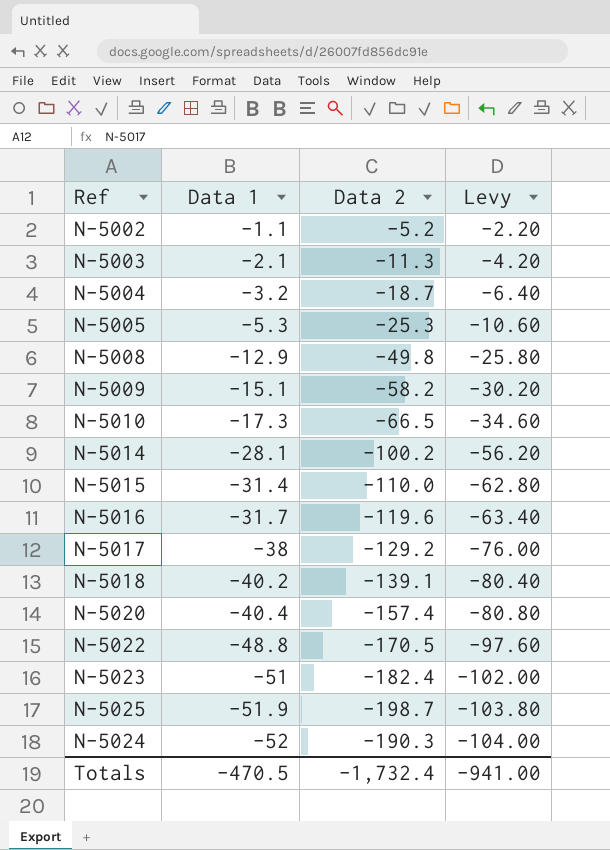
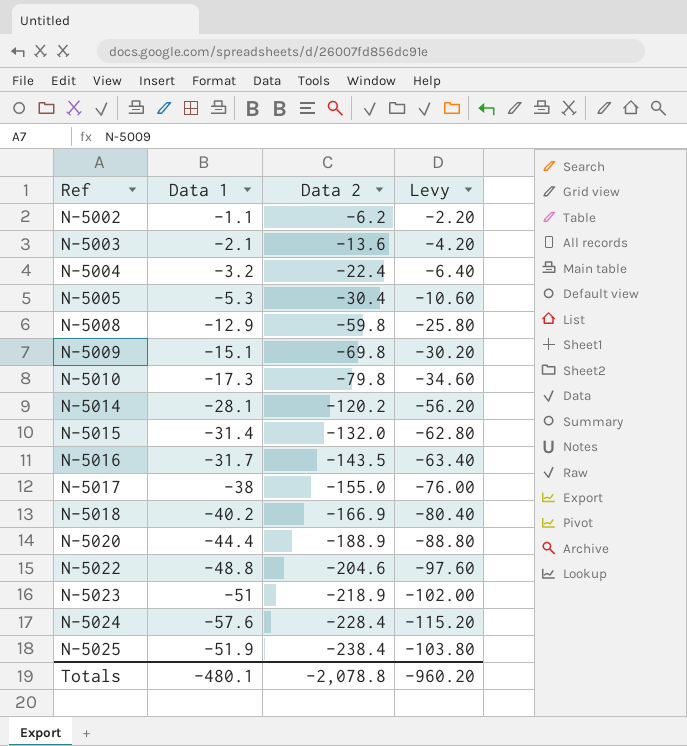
row order: Data 1 descending -> Ref ascending
N-5002 | Data 2: -5.2 -> -6.2
N-5003 | Data 2: -11.3 -> -13.6
N-5004 | Data 2: -18.7 -> -22.4
N-5005 | Data 2: -25.3 -> -30.4
N-5008 | Data 2: -49.8 -> -59.8
N-5009 | Data 2: -58.2 -> -69.8
N-5010 | Data 2: -66.5 -> -79.8
N-5014 | Data 2: -100.2 -> -120.2
N-5015 | Data 2: -110.0 -> -132.0
N-5016 | Data 2: -119.6 -> -143.5
N-5017 | Data 2: -129.2 -> -155.0
N-5018 | Data 2: -139.1 -> -166.9
N-5020 | Data 1: -40.4 -> -44.4
N-5020 | Data 2: -157.4 -> -188.9
N-5020 | Levy: -80.80 -> -88.80
N-5022 | Data 2: -170.5 -> -204.6
N-5023 | Data 2: -182.4 -> -218.9
N-5024 | Data 1: -52 -> -57.6
N-5024 | Data 2: -190.3 -> -228.4
N-5024 | Levy: -104.00 -> -115.20
N-5025 | Data 2: -198.7 -> -238.4
Totals | Data 1: -470.5 -> -480.1
Totals | Data 2: -1,732.4 -> -2,078.8
Totals | Levy: -941.00 -> -960.20

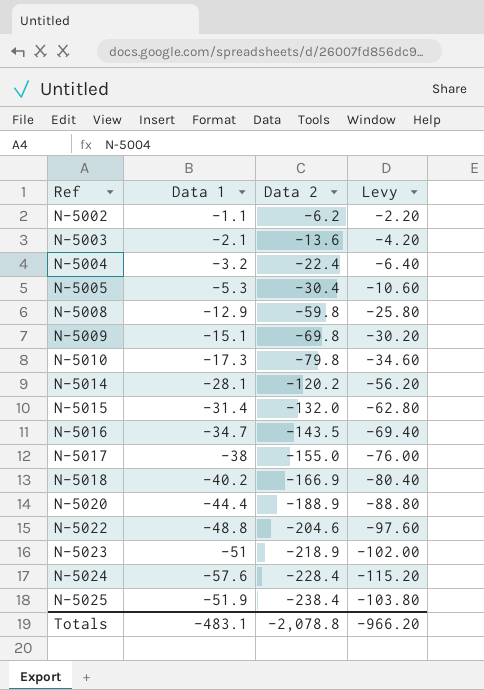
N-5016 | Data 1: -31.7 -> -34.7
N-5016 | Levy: -63.40 -> -69.40
Totals | Data 1: -480.1 -> -483.1
Totals | Levy: -960.20 -> -966.20

